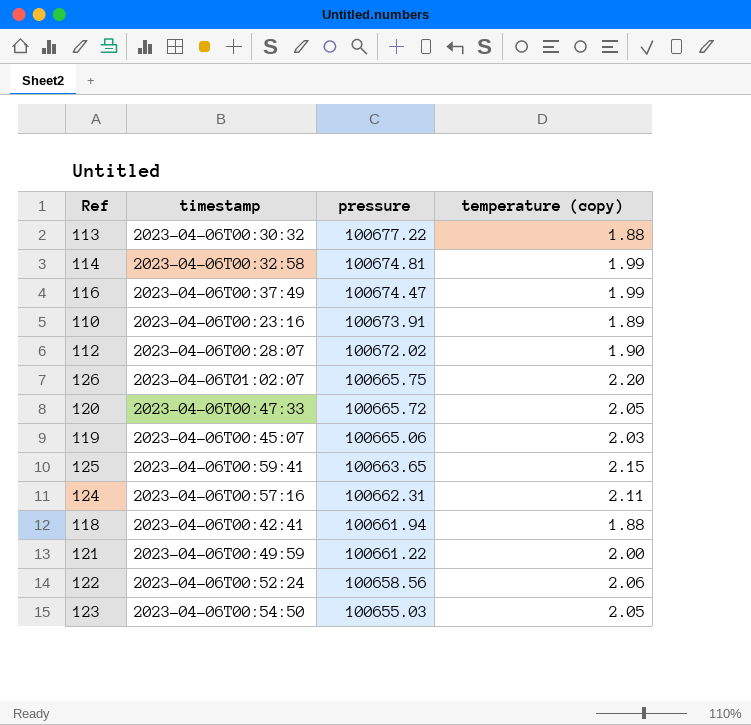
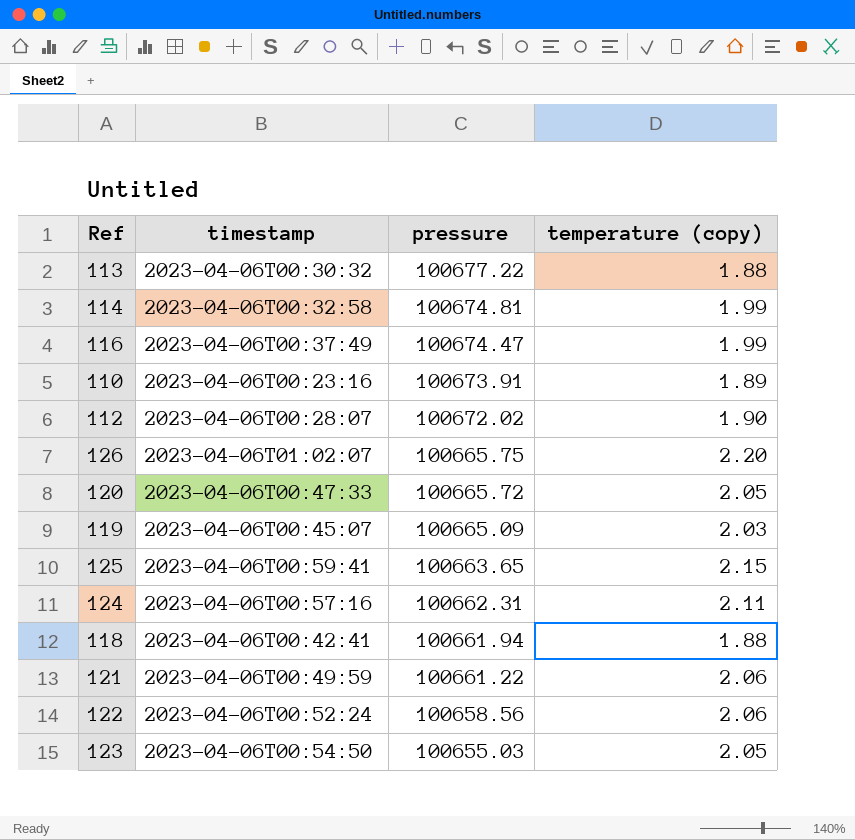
119 | pressure: 100665.06 -> 100665.09
121 | temperature (copy): 2.00 -> 2.06

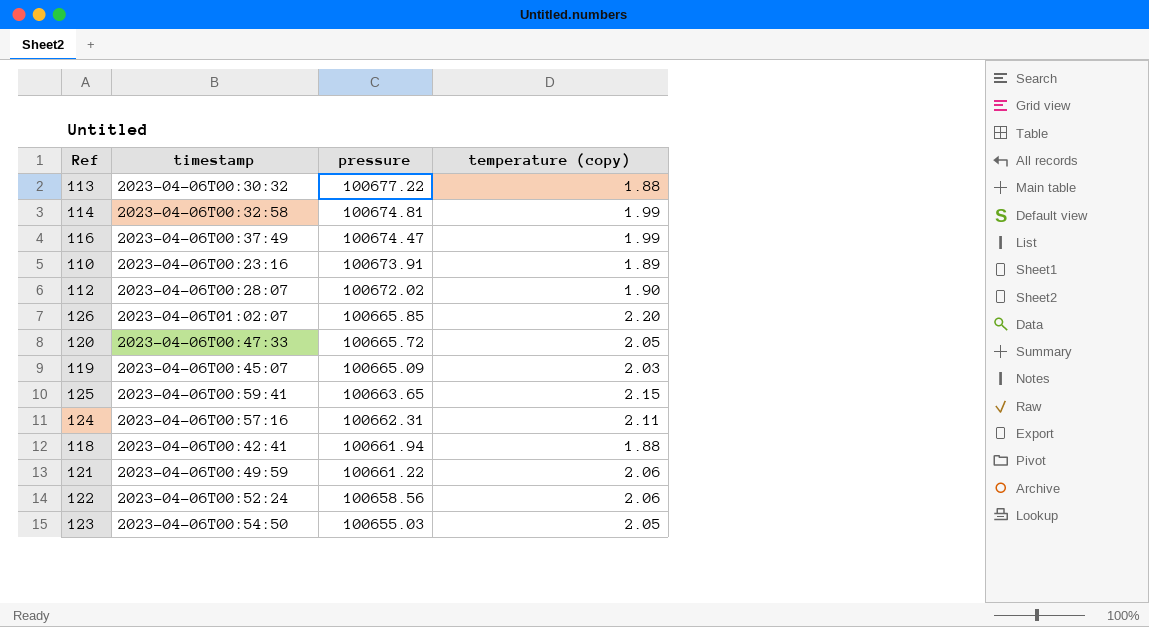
126 | pressure: 100665.75 -> 100665.85

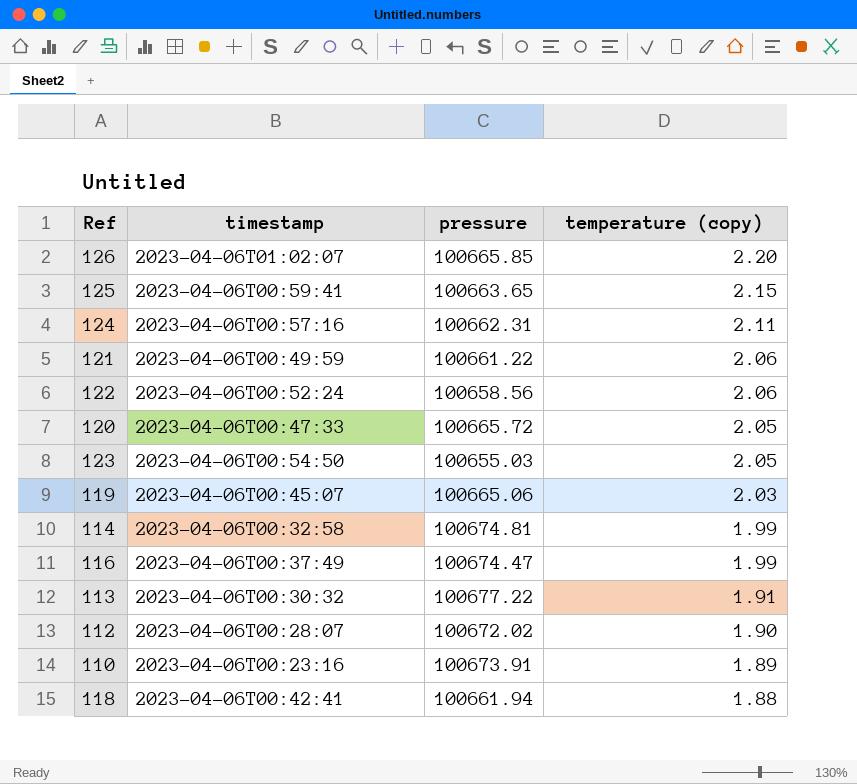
row order: pressure descending -> temperature (copy) descending
119 | pressure: 100665.09 -> 100665.06
113 | temperature (copy): 1.88 -> 1.91

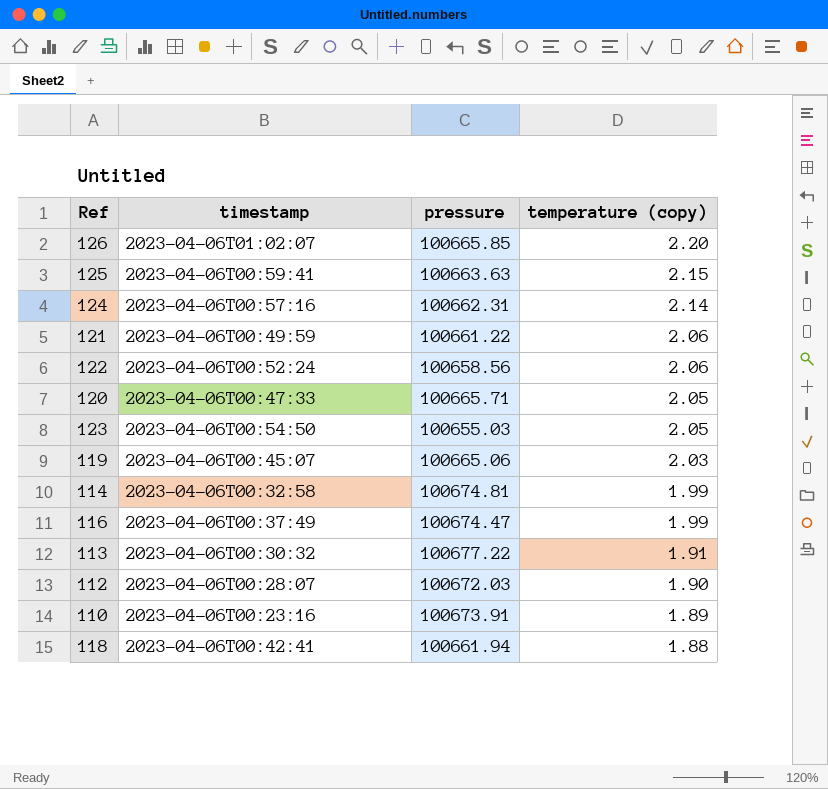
125 | pressure: 100663.65 -> 100663.63
124 | temperature (copy): 2.11 -> 2.14
120 | pressure: 100665.72 -> 100665.71
112 | pressure: 100672.02 -> 100672.03

